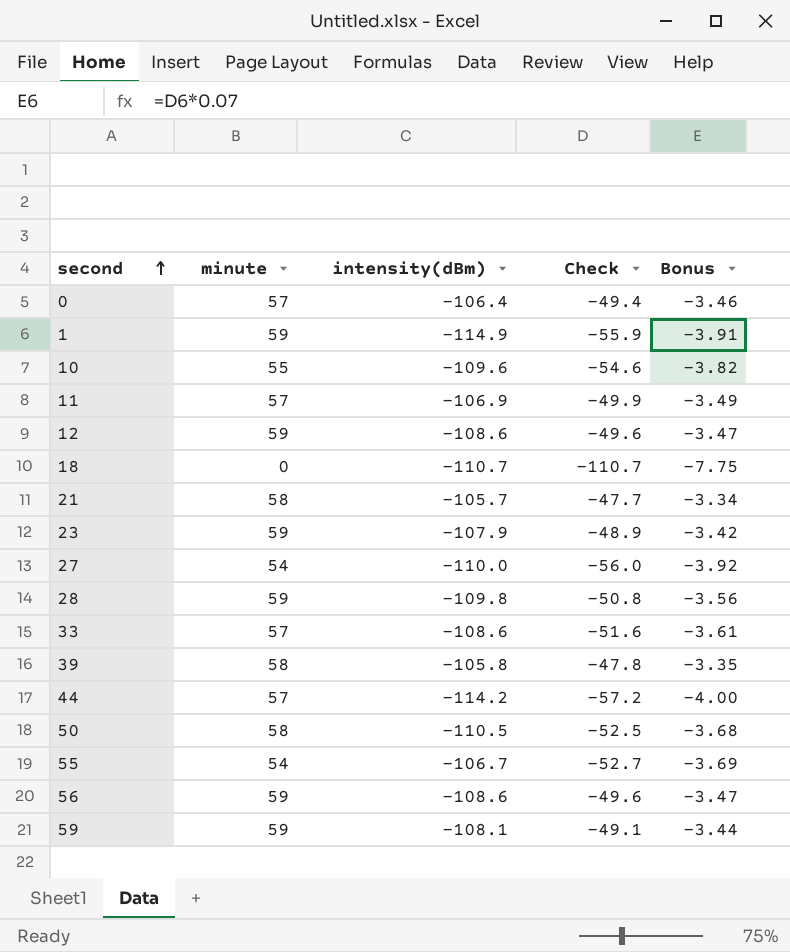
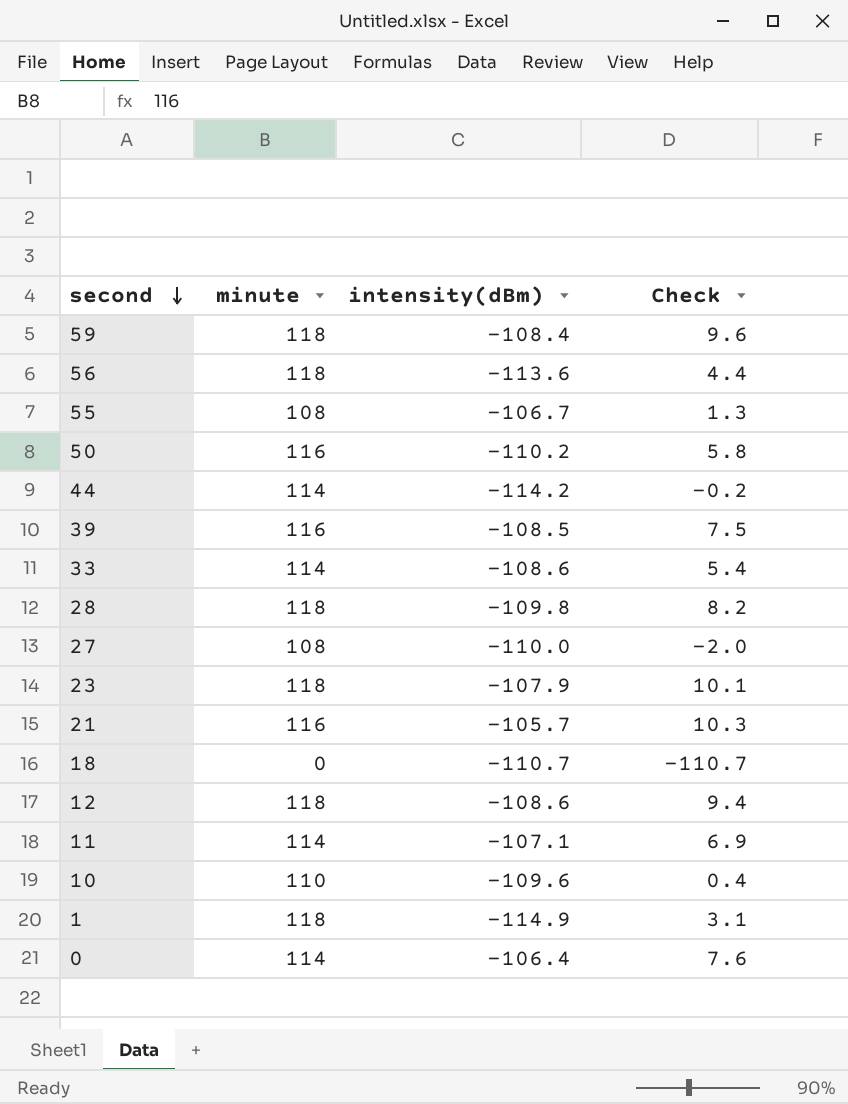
row order: second ascending -> second descending
column Bonus | formula: [Check] * 0.07 -> none
59 | minute: 59 -> 118
59 | intensity(dBm): -108.1 -> -108.4
59 | Check: -49.1 -> 9.6
56 | minute: 59 -> 118
56 | intensity(dBm): -108.6 -> -113.6
56 | Check: -49.6 -> 4.4
55 | minute: 54 -> 108
55 | Check: -52.7 -> 1.3
50 | minute: 58 -> 116
50 | intensity(dBm): -110.5 -> -110.2
50 | Check: -52.5 -> 5.8
44 | minute: 57 -> 114
44 | Check: -57.2 -> -0.2
39 | minute: 58 -> 116
39 | intensity(dBm): -105.8 -> -108.5
39 | Check: -47.8 -> 7.5
33 | minute: 57 -> 114
33 | Check: -51.6 -> 5.4
28 | minute: 59 -> 118
28 | Check: -50.8 -> 8.2
27 | minute: 54 -> 108
27 | Check: -56.0 -> -2.0
23 | minute: 59 -> 118
23 | Check: -48.9 -> 10.1
21 | minute: 58 -> 116
21 | Check: -47.7 -> 10.3
12 | minute: 59 -> 118
12 | Check: -49.6 -> 9.4
11 | minute: 57 -> 114
11 | intensity(dBm): -106.9 -> -107.1
11 | Check: -49.9 -> 6.9
10 | minute: 55 -> 110
10 | Check: -54.6 -> 0.4
1 | minute: 59 -> 118
1 | Check: -55.9 -> 3.1
0 | minute: 57 -> 114
0 | Check: -49.4 -> 7.6

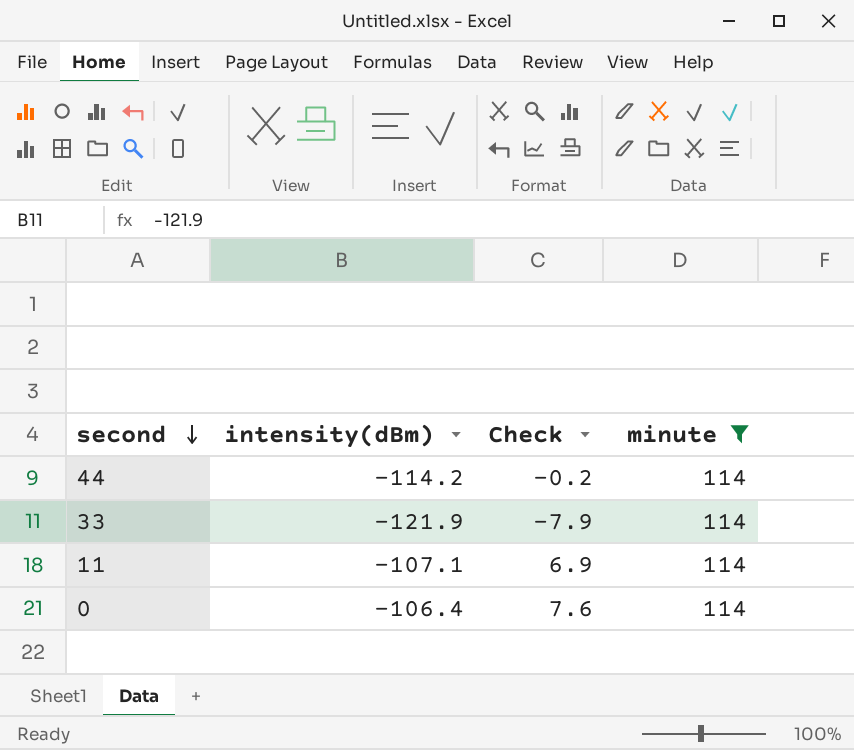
filter: none -> minute = 114
column minute | position: 2 -> 4
33 | intensity(dBm): -108.6 -> -121.9
33 | Check: 5.4 -> -7.9

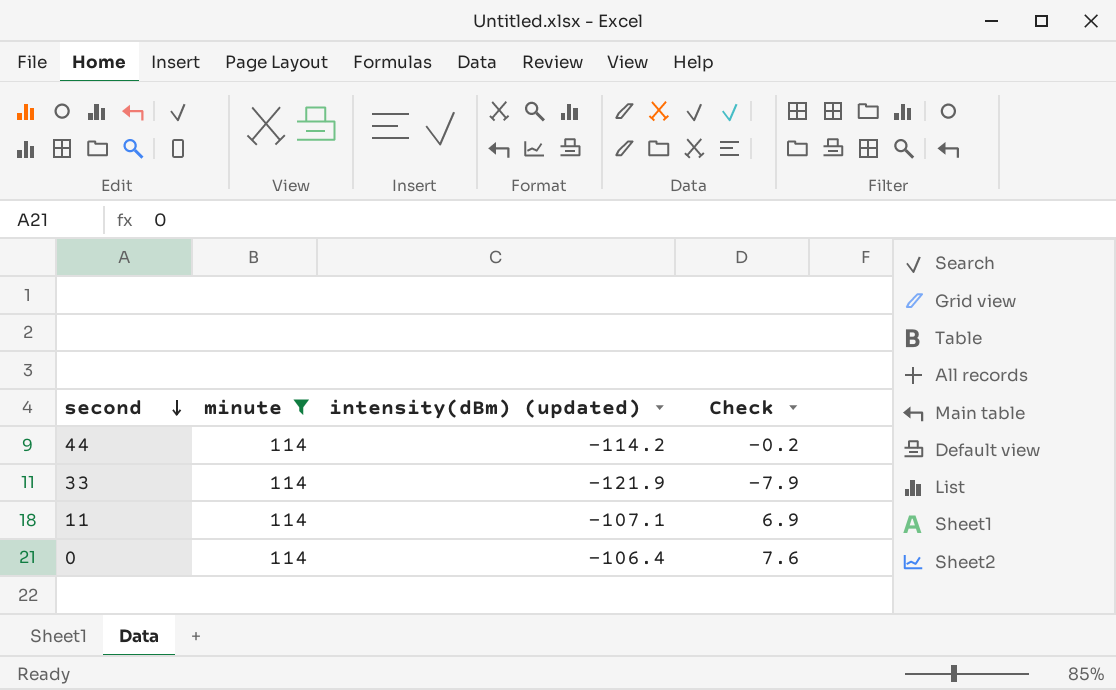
column minute | position: 4 -> 2
column name: intensity(dBm) -> intensity(dBm) (updated)

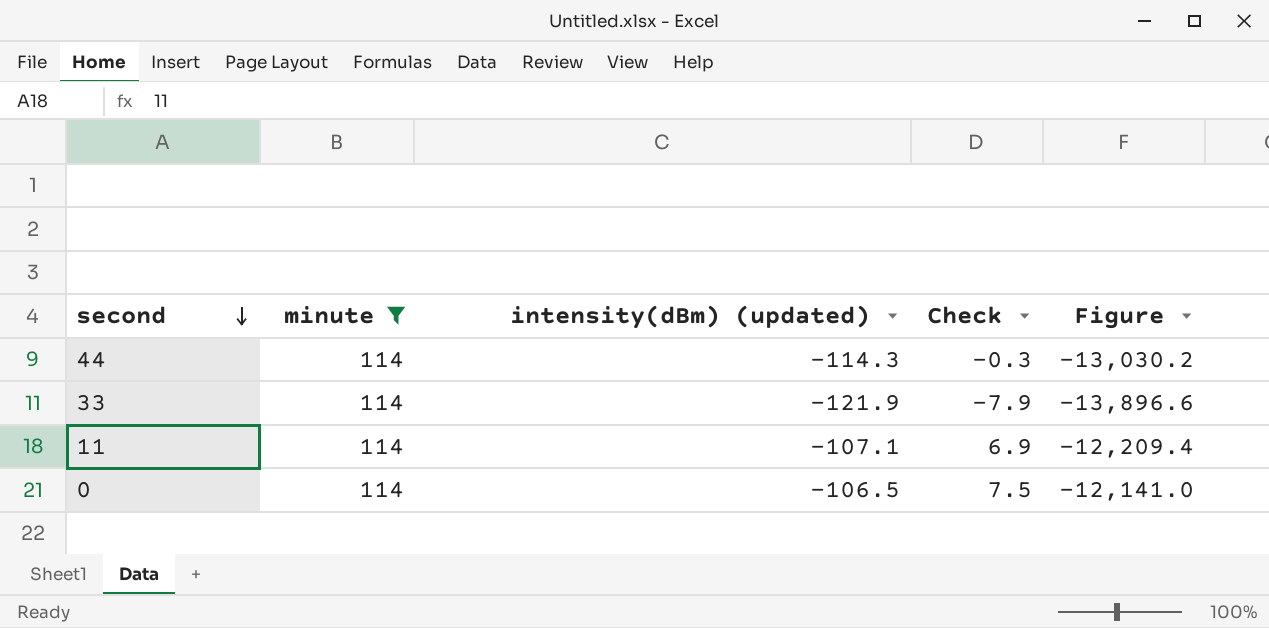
column Figure | formula: none -> [minute] * [intensity(dBm) (updated)]
44 | intensity(dBm) (updated): -114.2 -> -114.3
44 | Check: -0.2 -> -0.3
0 | intensity(dBm) (updated): -106.4 -> -106.5
0 | Check: 7.6 -> 7.5

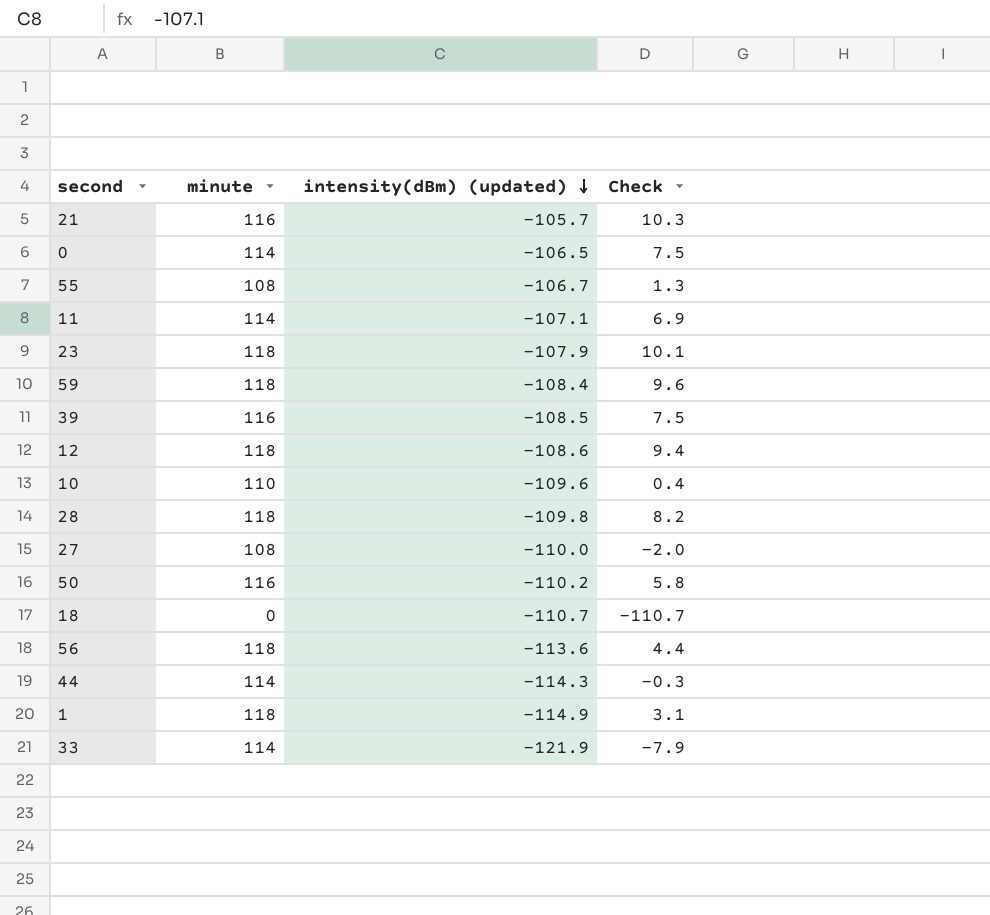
filter: minute = 114 -> none
row order: second descending -> intensity(dBm) (updated) descending
column Figure | formula: [minute] * [intensity(dBm) (updated)] -> none

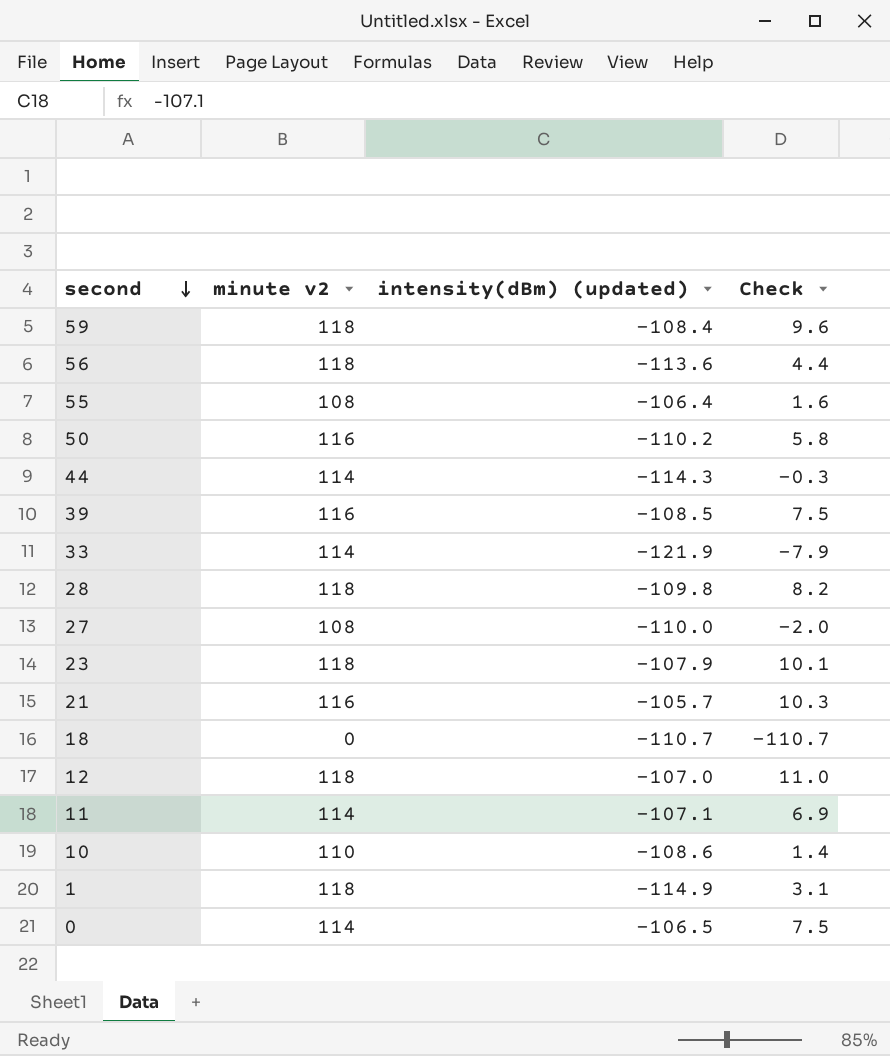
row order: intensity(dBm) (updated) descending -> second descending
column name: minute -> minute v2
55 | intensity(dBm) (updated): -106.7 -> -106.4
55 | Check: 1.3 -> 1.6
12 | intensity(dBm) (updated): -108.6 -> -107.0
12 | Check: 9.4 -> 11.0
10 | intensity(dBm) (updated): -109.6 -> -108.6
10 | Check: 0.4 -> 1.4

